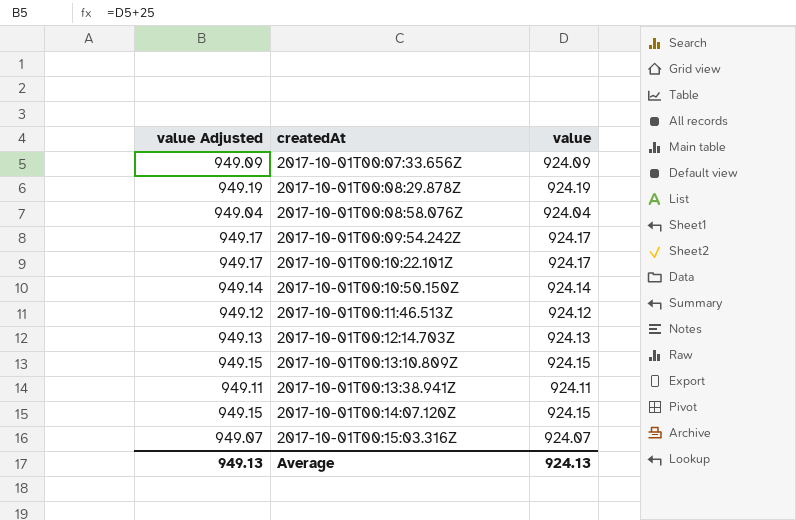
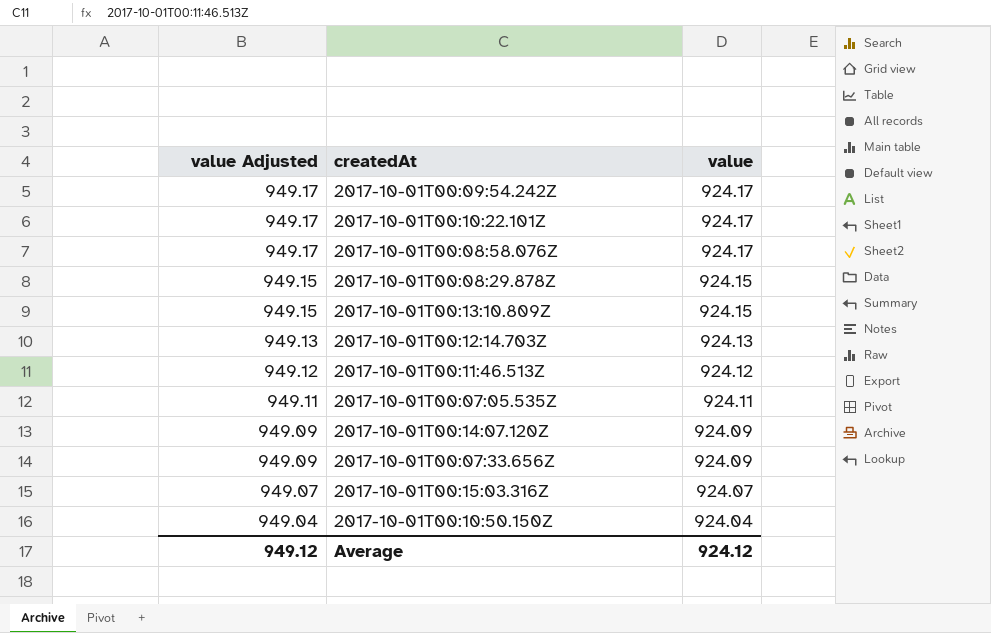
row order: createdAt ascending -> value Adjusted descending
row 2017-10-01T00:13:38.941Z: 949.11 | 924.11 -> none
2017-10-01T00:08:58.076Z | value Adjusted: 949.04 -> 949.17
2017-10-01T00:08:58.076Z | value: 924.04 -> 924.17
2017-10-01T00:08:29.878Z | value Adjusted: 949.19 -> 949.15
2017-10-01T00:08:29.878Z | value: 924.19 -> 924.15
row 2017-10-01T00:07:05.535Z: none -> 949.11 | 924.11
2017-10-01T00:14:07.120Z | value Adjusted: 949.15 -> 949.09
2017-10-01T00:14:07.120Z | value: 924.15 -> 924.09
2017-10-01T00:10:50.150Z | value Adjusted: 949.14 -> 949.04
2017-10-01T00:10:50.150Z | value: 924.14 -> 924.04
Average | value Adjusted: 949.13 -> 949.12
Average | value: 924.13 -> 924.12

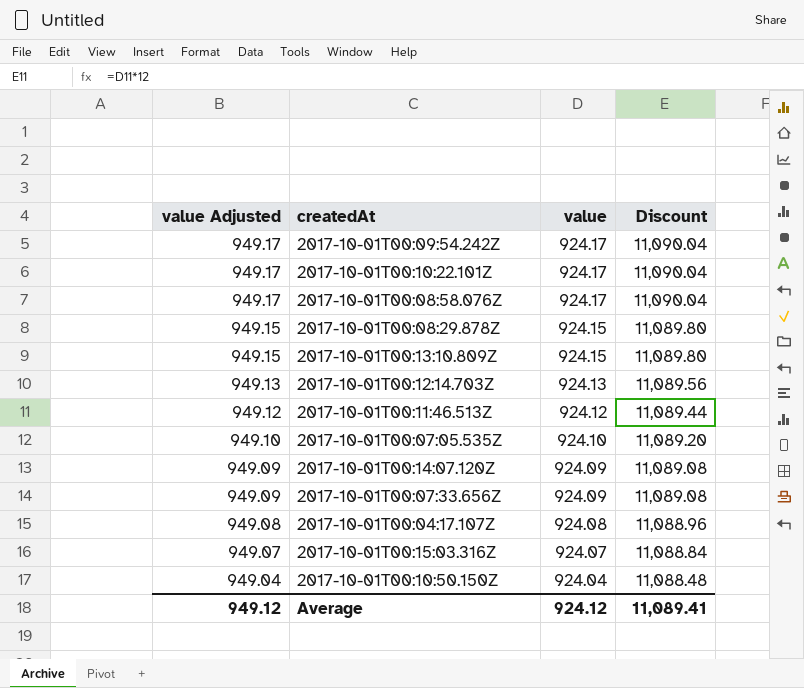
column Discount | formula: none -> [value] * 12
2017-10-01T00:07:05.535Z | value Adjusted: 949.11 -> 949.10
2017-10-01T00:07:05.535Z | value: 924.11 -> 924.10
row 2017-10-01T00:04:17.107Z: none -> 949.08 | 924.08 | 11,088.96

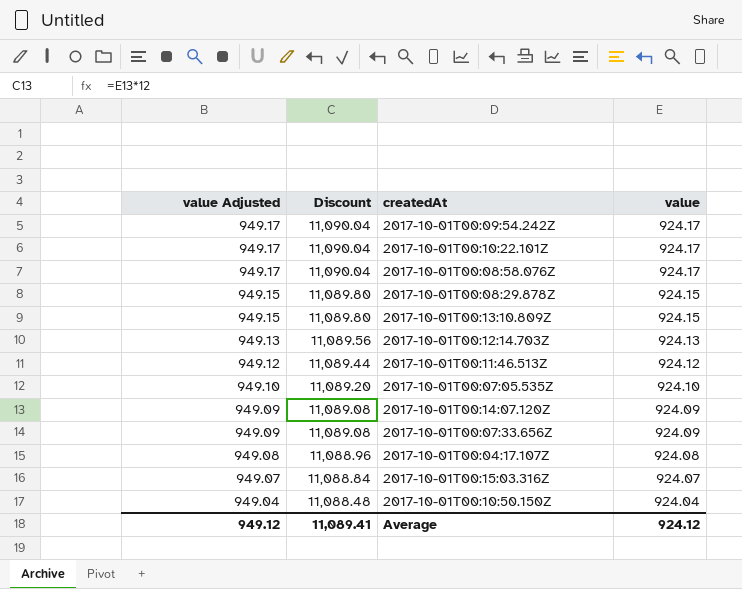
column Discount | position: 4 -> 2

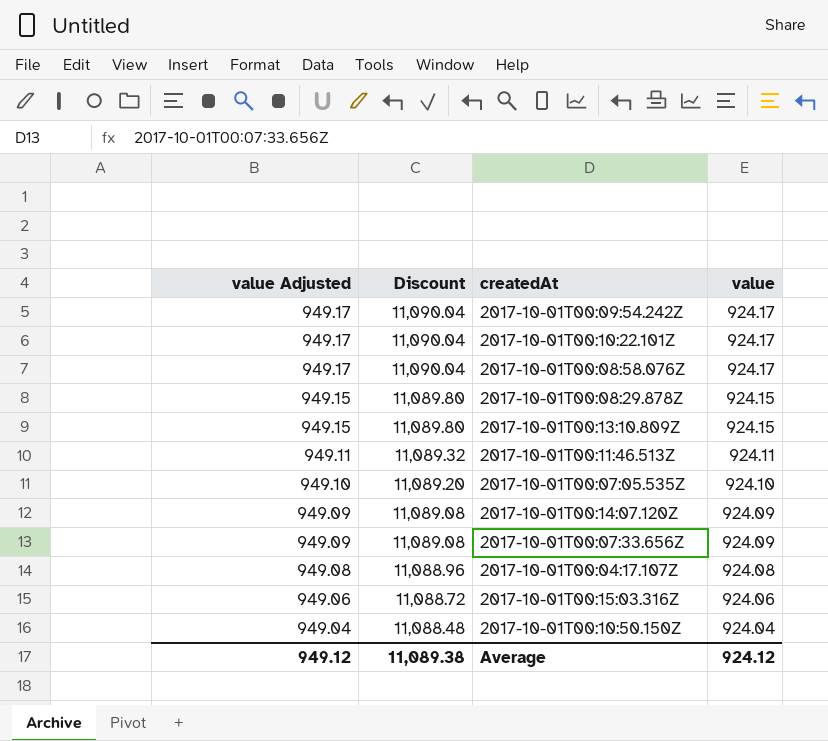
row 2017-10-01T00:12:14.703Z: 949.13 | 11,089.56 | 924.13 -> none
2017-10-01T00:11:46.513Z | value Adjusted: 949.12 -> 949.11
2017-10-01T00:11:46.513Z | Discount: 11,089.44 -> 11,089.32
2017-10-01T00:11:46.513Z | value: 924.12 -> 924.11
2017-10-01T00:15:03.316Z | value Adjusted: 949.07 -> 949.06
2017-10-01T00:15:03.316Z | Discount: 11,088.84 -> 11,088.72
2017-10-01T00:15:03.316Z | value: 924.07 -> 924.06
Average | Discount: 11,089.41 -> 11,089.38

